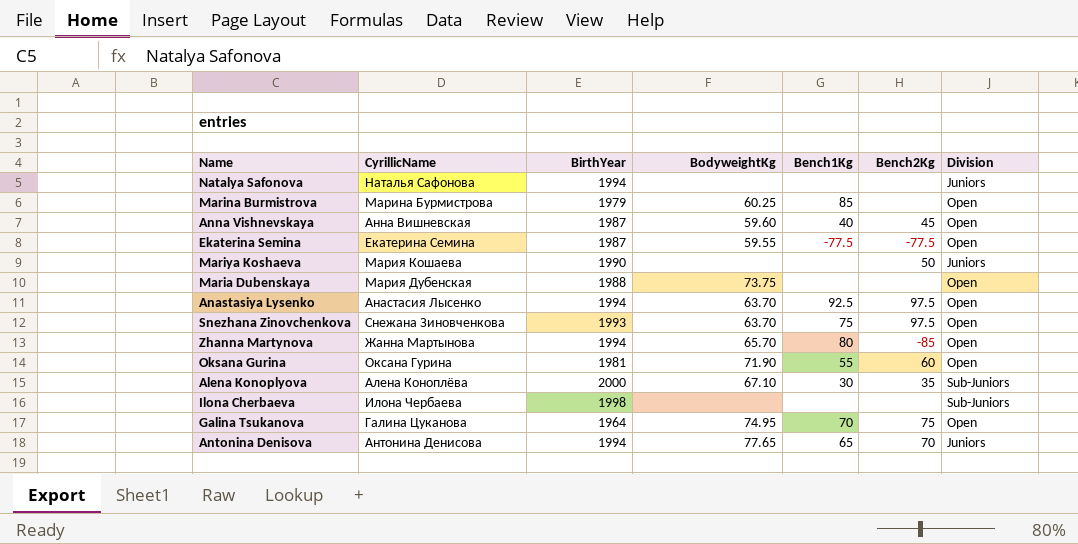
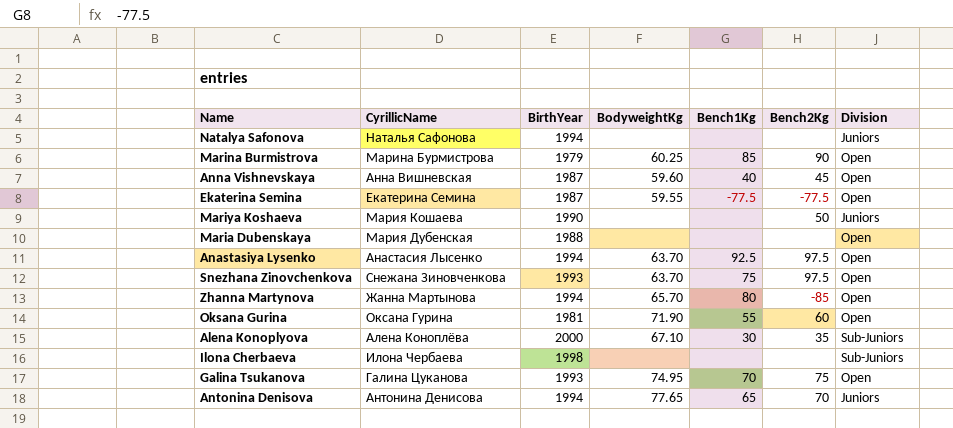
Marina Burmistrova | Bench2Kg: none -> 90
Maria Dubenskaya | BodyweightKg: 73.75 -> none
Galina Tsukanova | BirthYear: 1964 -> 1993

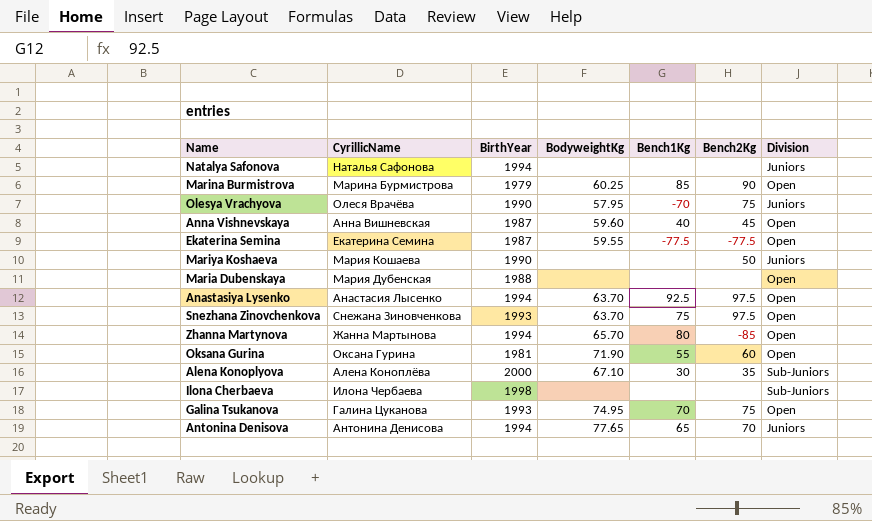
row Olesya Vrachyova: none -> Олеся Врачёва | 1990 | 57.95 | -70 | 75 | Juniors

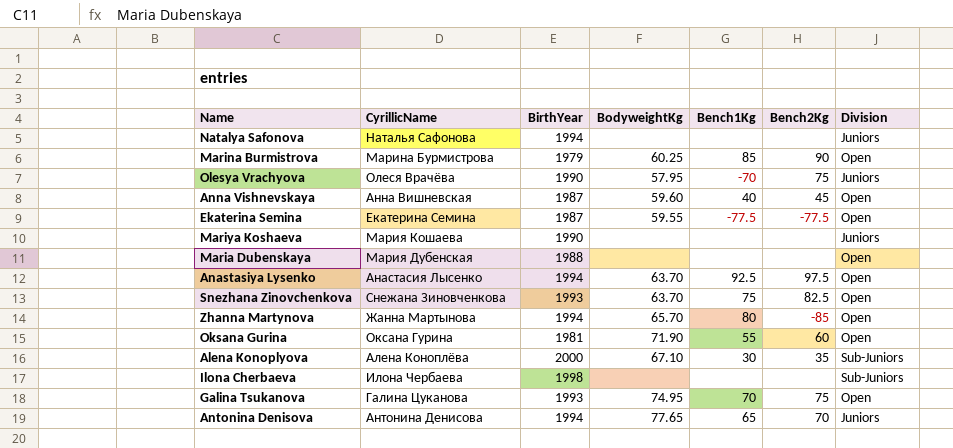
Mariya Koshaeva | Bench2Kg: 50 -> none
Snezhana Zinovchenkova | Bench2Kg: 97.5 -> 82.5

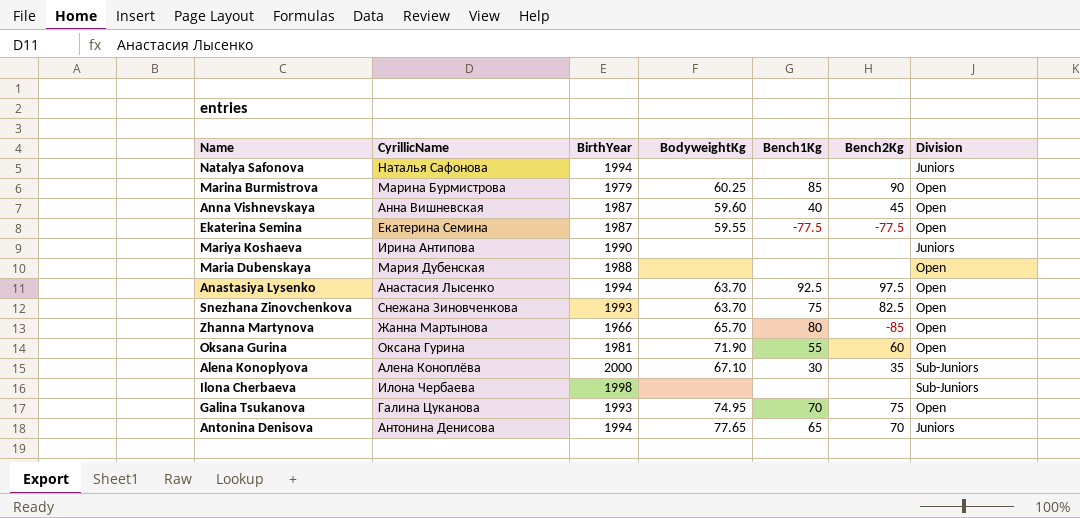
row Olesya Vrachyova: Олеся Врачёва | 1990 | 57.95 | -70 | 75 | Juniors -> none
Mariya Koshaeva | CyrillicName: Мария Кошаева -> Ирина Антипова
Zhanna Martynova | BirthYear: 1994 -> 1966

